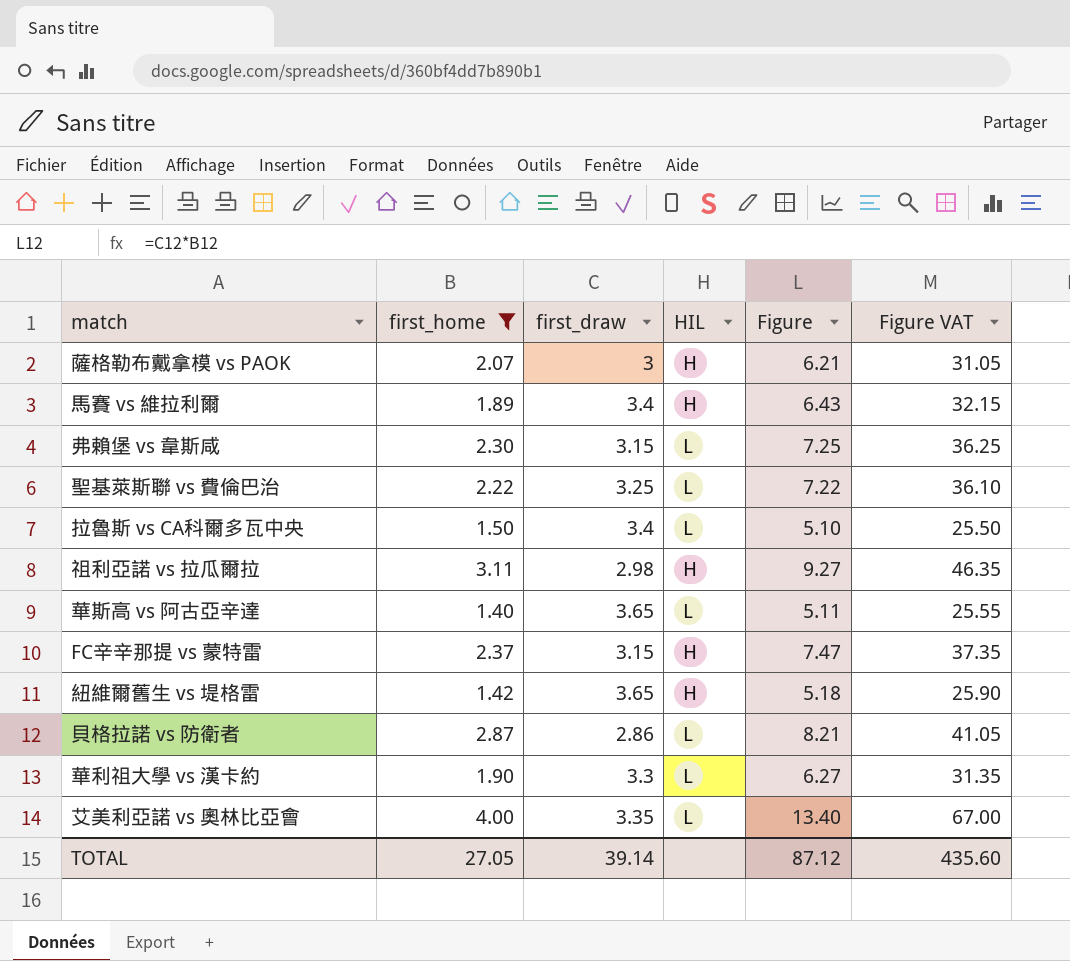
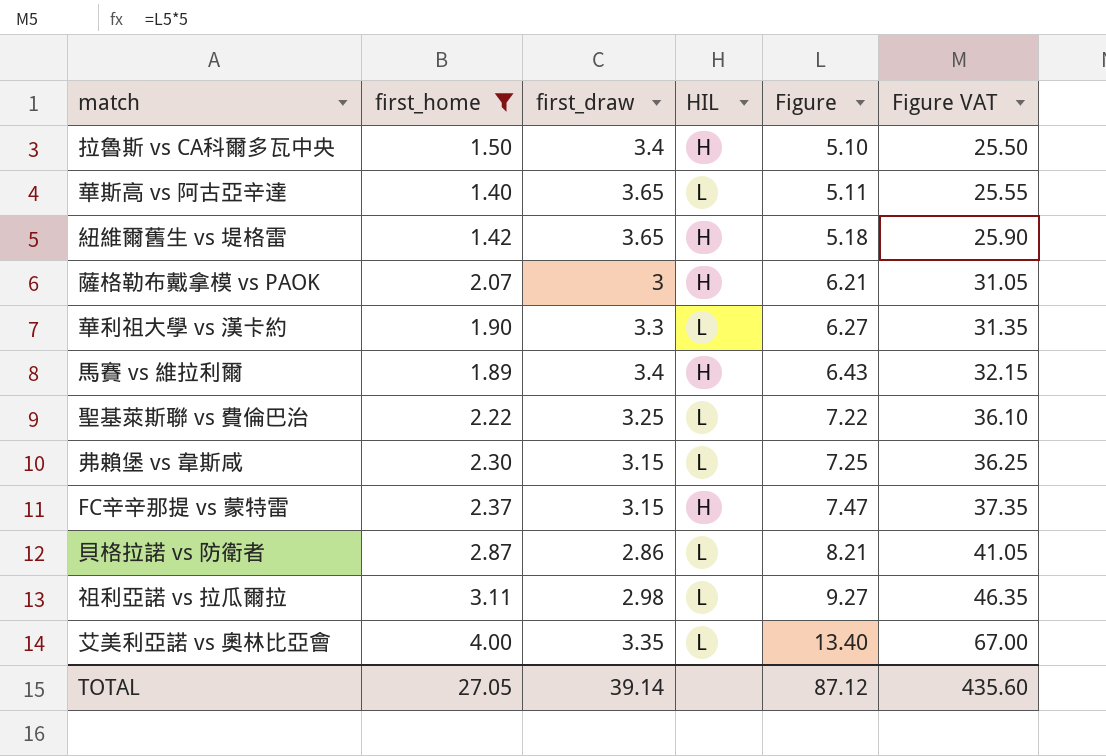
row order: none -> Figure ascending
拉魯斯 vs CA科爾多瓦中央 | HIL: L -> H
祖利亞諾 vs 拉瓜爾拉 | HIL: H -> L

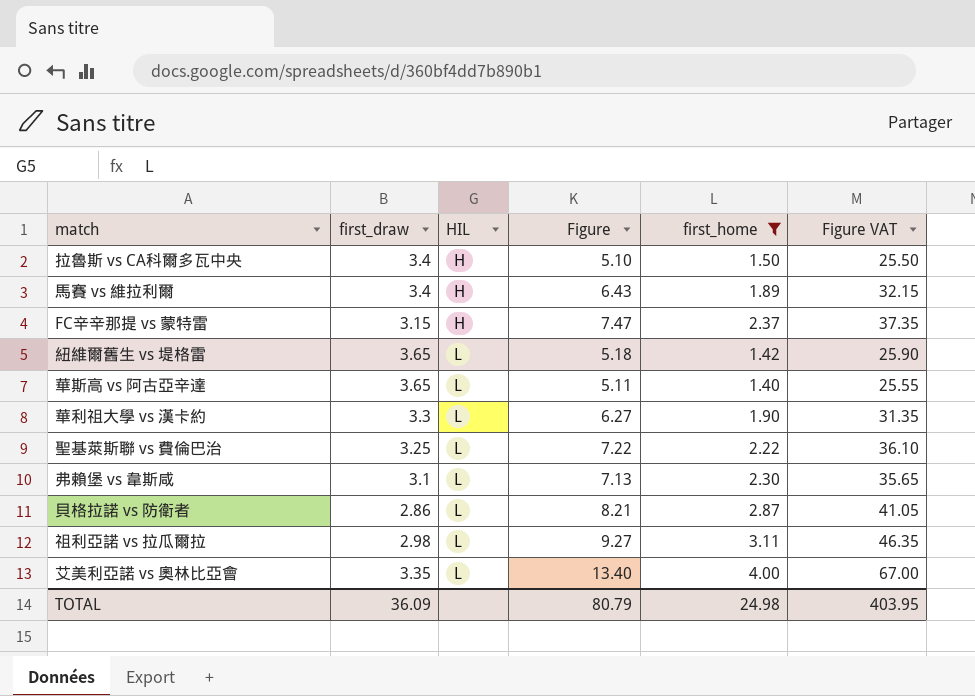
row order: Figure ascending -> HIL ascending
column first_home | position: 2 -> 5
row 薩格勒布戴拿模 vs PAOK: 2.07 | 3 | H | 6.21 | 31.05 -> none
紐維爾舊生 vs 堤格雷 | HIL: H -> L
弗賴堡 vs 韋斯咸 | first_draw: 3.15 -> 3.1
弗賴堡 vs 韋斯咸 | Figure: 7.25 -> 7.13
弗賴堡 vs 韋斯咸 | Figure VAT: 36.25 -> 35.65
TOTAL | first_draw: 39.14 -> 36.09
TOTAL | Figure: 87.12 -> 80.79
TOTAL | first_home: 27.05 -> 24.98
TOTAL | Figure VAT: 435.60 -> 403.95

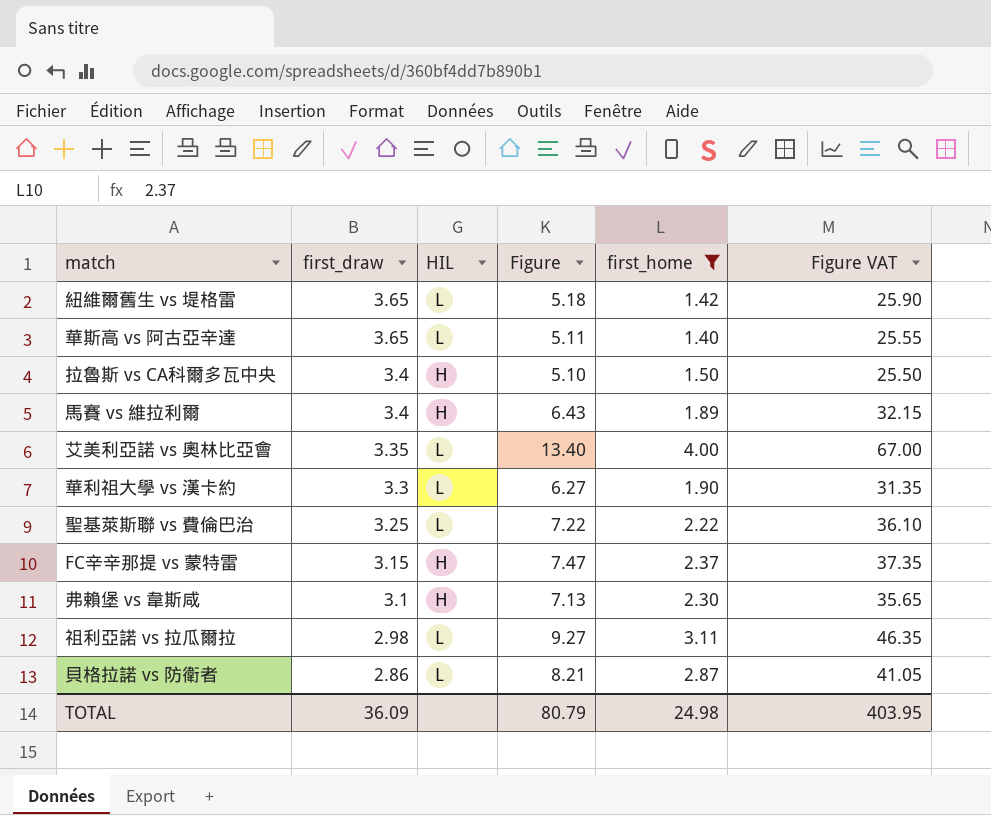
row order: HIL ascending -> first_draw descending
弗賴堡 vs 韋斯咸 | HIL: L -> H

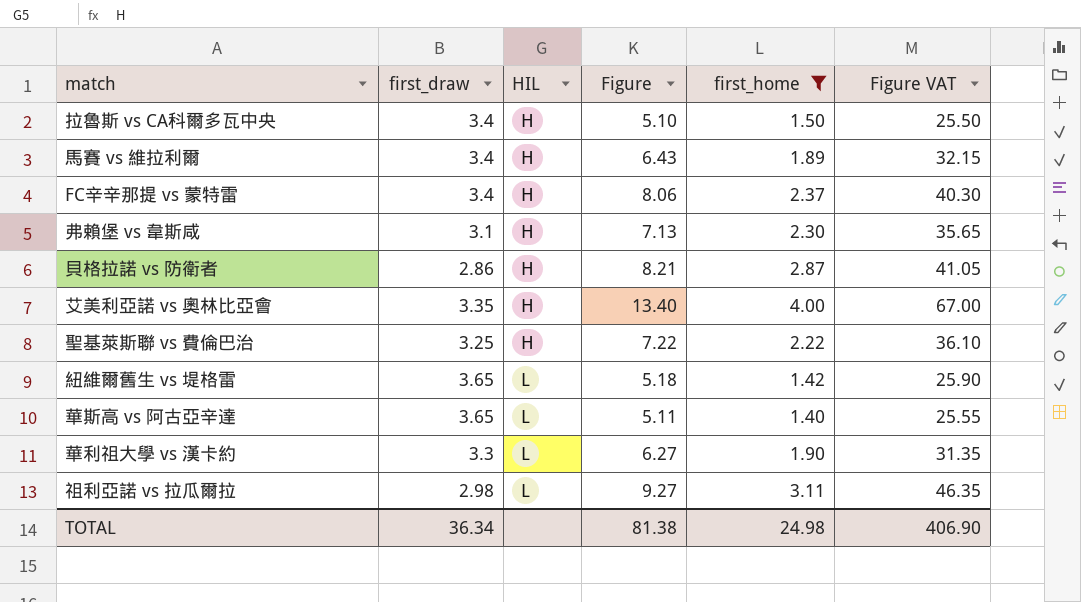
row order: first_draw descending -> HIL ascending
FC辛辛那提 vs 蒙特雷 | first_draw: 3.15 -> 3.4
FC辛辛那提 vs 蒙特雷 | Figure: 7.47 -> 8.06
FC辛辛那提 vs 蒙特雷 | Figure VAT: 37.35 -> 40.30
貝格拉諾 vs 防衛者 | HIL: L -> H
艾美利亞諾 vs 奧林比亞會 | HIL: L -> H
聖基萊斯聯 vs 費倫巴治 | HIL: L -> H
TOTAL | first_draw: 36.09 -> 36.34
TOTAL | Figure: 80.79 -> 81.38
TOTAL | Figure VAT: 403.95 -> 406.90

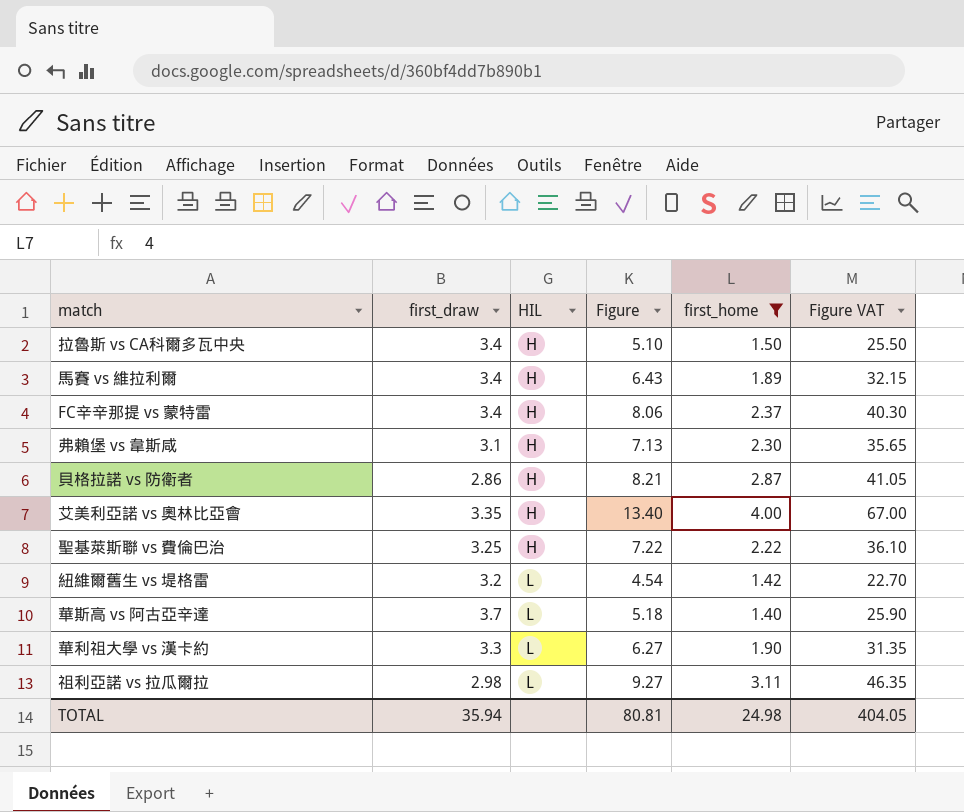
紐維爾舊生 vs 堤格雷 | first_draw: 3.65 -> 3.2
紐維爾舊生 vs 堤格雷 | Figure: 5.18 -> 4.54
紐維爾舊生 vs 堤格雷 | Figure VAT: 25.90 -> 22.70
華斯高 vs 阿古亞辛達 | first_draw: 3.65 -> 3.7
華斯高 vs 阿古亞辛達 | Figure: 5.11 -> 5.18
華斯高 vs 阿古亞辛達 | Figure VAT: 25.55 -> 25.90
TOTAL | first_draw: 36.34 -> 35.94
TOTAL | Figure: 81.38 -> 80.81
TOTAL | Figure VAT: 406.90 -> 404.05

